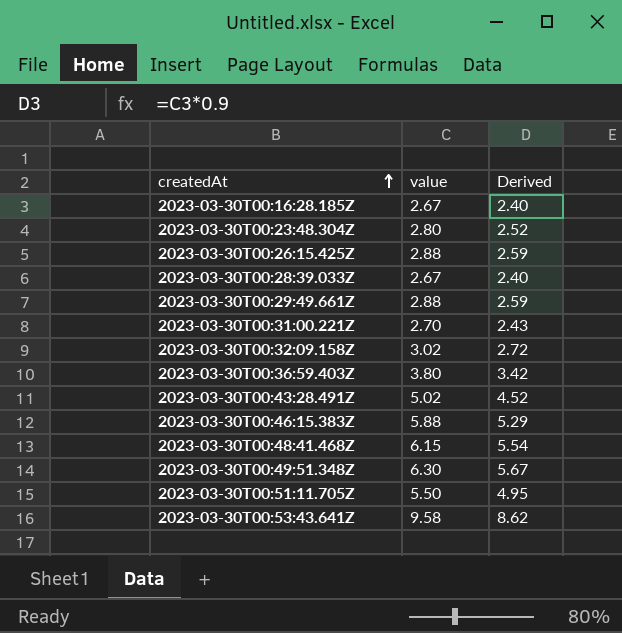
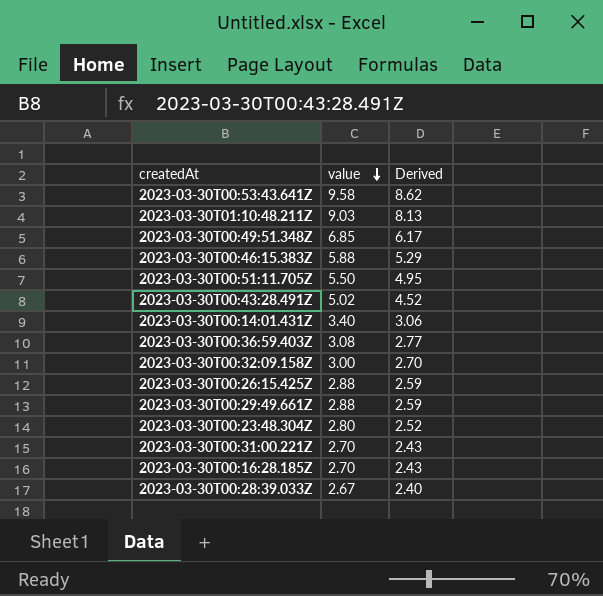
row order: createdAt ascending -> value descending
row 2023-03-30T00:48:41.468Z: 6.15 | 5.54 -> none
row 2023-03-30T01:10:48.211Z: none -> 9.03 | 8.13
2023-03-30T00:49:51.348Z | value: 6.30 -> 6.85
2023-03-30T00:49:51.348Z | Derived: 5.67 -> 6.17
row 2023-03-30T00:14:01.431Z: none -> 3.40 | 3.06
2023-03-30T00:36:59.403Z | value: 3.80 -> 3.08
2023-03-30T00:36:59.403Z | Derived: 3.42 -> 2.77
2023-03-30T00:32:09.158Z | value: 3.02 -> 3.00
2023-03-30T00:32:09.158Z | Derived: 2.72 -> 2.70
2023-03-30T00:16:28.185Z | value: 2.67 -> 2.70
2023-03-30T00:16:28.185Z | Derived: 2.40 -> 2.43

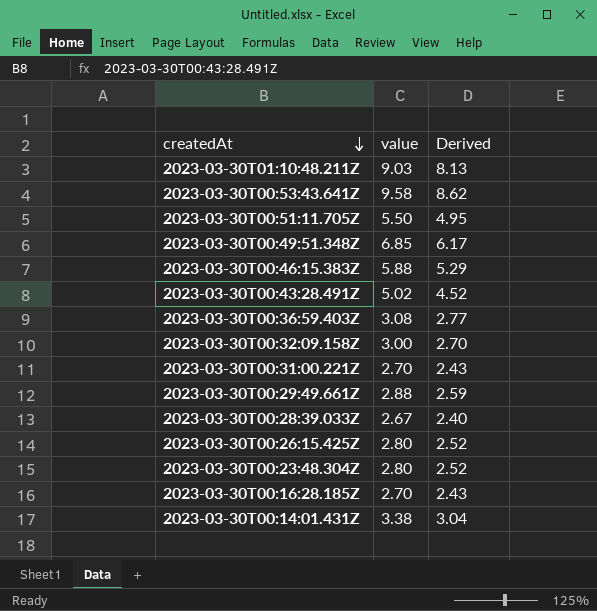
row order: value descending -> createdAt descending
2023-03-30T00:26:15.425Z | value: 2.88 -> 2.80
2023-03-30T00:26:15.425Z | Derived: 2.59 -> 2.52
2023-03-30T00:14:01.431Z | value: 3.40 -> 3.38
2023-03-30T00:14:01.431Z | Derived: 3.06 -> 3.04

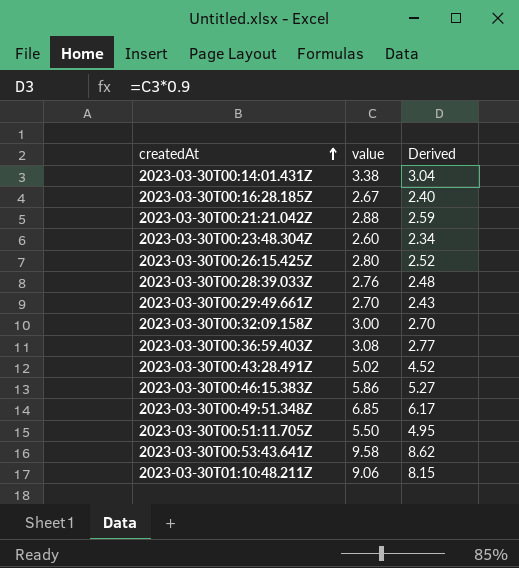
row order: createdAt descending -> createdAt ascending
row 2023-03-30T00:31:00.221Z: 2.70 | 2.43 -> none
2023-03-30T00:16:28.185Z | value: 2.70 -> 2.67
2023-03-30T00:16:28.185Z | Derived: 2.43 -> 2.40
row 2023-03-30T00:21:21.042Z: none -> 2.88 | 2.59
2023-03-30T00:23:48.304Z | value: 2.80 -> 2.60
2023-03-30T00:23:48.304Z | Derived: 2.52 -> 2.34
2023-03-30T00:28:39.033Z | value: 2.67 -> 2.76
2023-03-30T00:28:39.033Z | Derived: 2.40 -> 2.48
2023-03-30T00:29:49.661Z | value: 2.88 -> 2.70
2023-03-30T00:29:49.661Z | Derived: 2.59 -> 2.43
2023-03-30T00:46:15.383Z | value: 5.88 -> 5.86
2023-03-30T00:46:15.383Z | Derived: 5.29 -> 5.27
2023-03-30T01:10:48.211Z | value: 9.03 -> 9.06
2023-03-30T01:10:48.211Z | Derived: 8.13 -> 8.15

